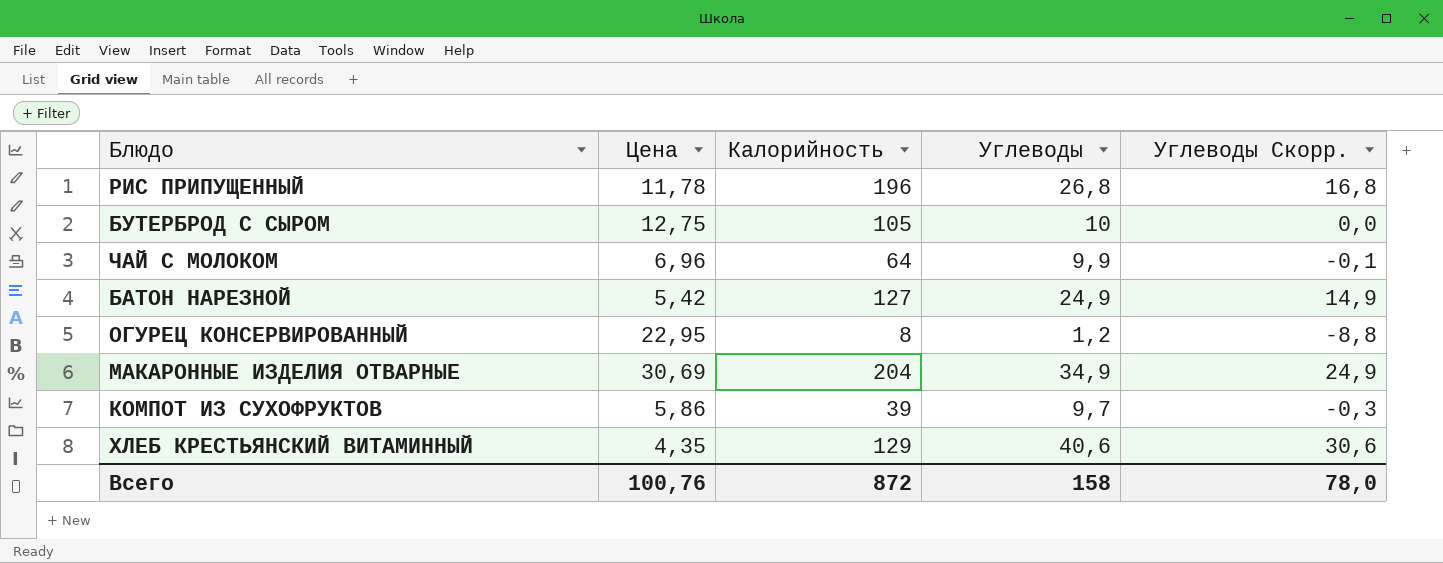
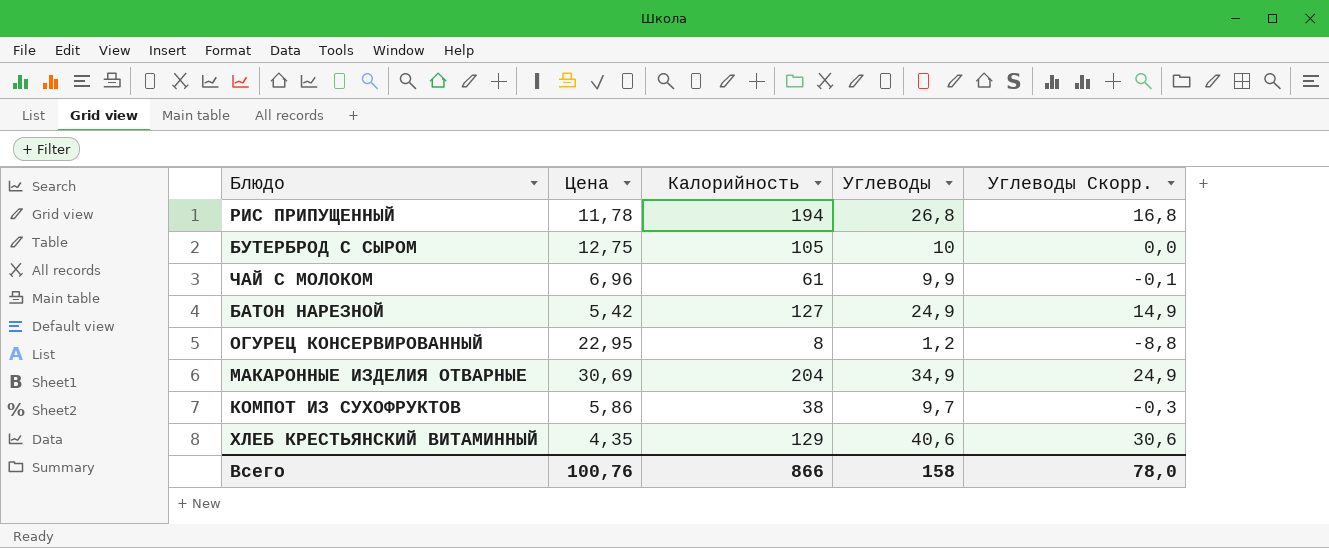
РИС ПРИПУЩЕННЫЙ | Калорийность: 196 -> 194
ЧАЙ С МОЛОКОМ | Калорийность: 64 -> 61
КОМПОТ ИЗ СУХОФРУКТОВ | Калорийность: 39 -> 38
Всего | Калорийность: 872 -> 866

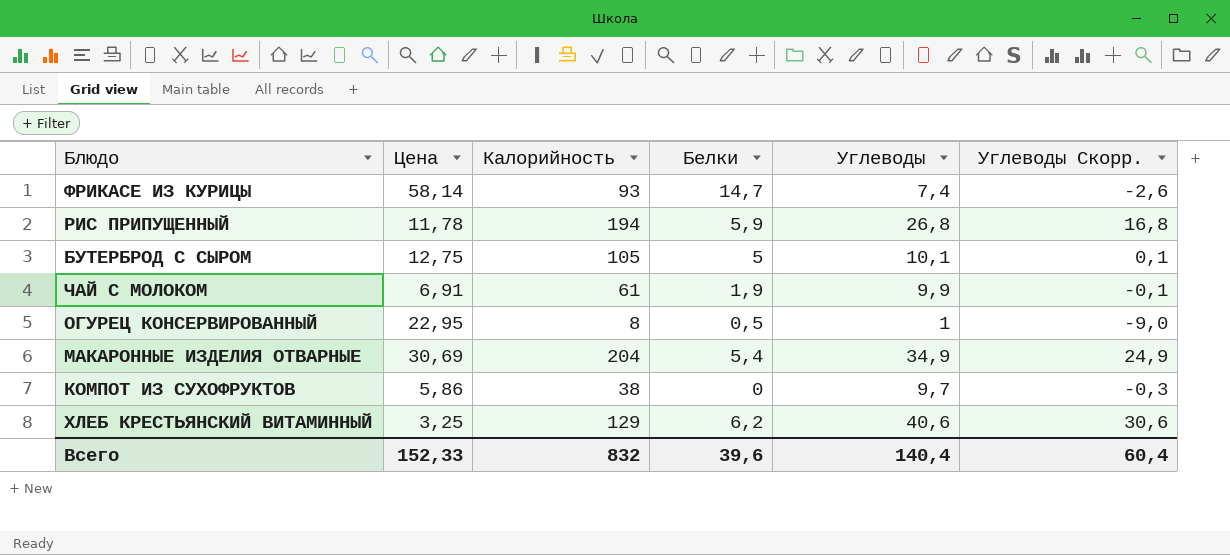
column Белки | position: none -> 4
row БАТОН НАРЕЗНОЙ: 5,42 | 127 | 24,9 | 14,9 -> none
row ФРИКАСЕ ИЗ КУРИЦЫ: none -> 58,14 | 93 | 14,7 | 7,4 | -2,6
БУТЕРБРОД С СЫРОМ | Углеводы: 10 -> 10,1
БУТЕРБРОД С СЫРОМ | Углеводы Скорр.: 0,0 -> 0,1
ЧАЙ С МОЛОКОМ | Цена: 6,96 -> 6,91
ОГУРЕЦ КОНСЕРВИРОВАННЫЙ | Углеводы: 1,2 -> 1
ОГУРЕЦ КОНСЕРВИРОВАННЫЙ | Углеводы Скорр.: -8,8 -> -9,0
ХЛЕБ КРЕСТЬЯНСКИЙ ВИТАМИННЫЙ | Цена: 4,35 -> 3,25
Всего | Цена: 100,76 -> 152,33
Всего | Калорийность: 866 -> 832
Всего | Углеводы: 158 -> 140,4
Всего | Углеводы Скорр.: 78,0 -> 60,4

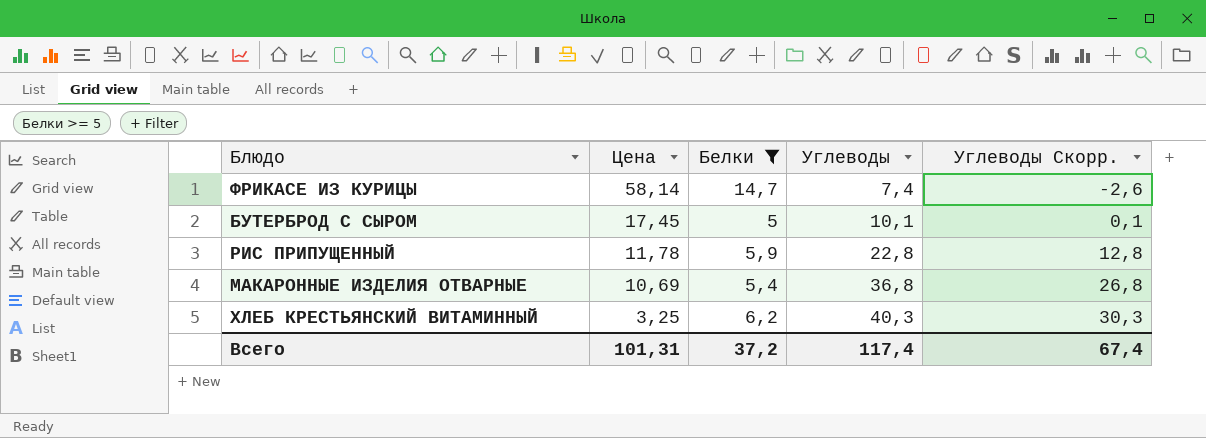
filter: none -> Белки >= 5
row order: none -> Цена descending
column Калорийность | position: 3 -> none
БУТЕРБРОД С СЫРОМ | Цена: 12,75 -> 17,45
РИС ПРИПУЩЕННЫЙ | Углеводы: 26,8 -> 22,8
РИС ПРИПУЩЕННЫЙ | Углеводы Скорр.: 16,8 -> 12,8
МАКАРОННЫЕ ИЗДЕЛИЯ ОТВАРНЫЕ | Цена: 30,69 -> 10,69
МАКАРОННЫЕ ИЗДЕЛИЯ ОТВАРНЫЕ | Углеводы: 34,9 -> 36,8
МАКАРОННЫЕ ИЗДЕЛИЯ ОТВАРНЫЕ | Углеводы Скорр.: 24,9 -> 26,8
ХЛЕБ КРЕСТЬЯНСКИЙ ВИТАМИННЫЙ | Углеводы: 40,6 -> 40,3
ХЛЕБ КРЕСТЬЯНСКИЙ ВИТАМИННЫЙ | Углеводы Скорр.: 30,6 -> 30,3
Всего | Цена: 152,33 -> 101,31
Всего | Белки: 39,6 -> 37,2
Всего | Углеводы: 140,4 -> 117,4
Всего | Углеводы Скорр.: 60,4 -> 67,4

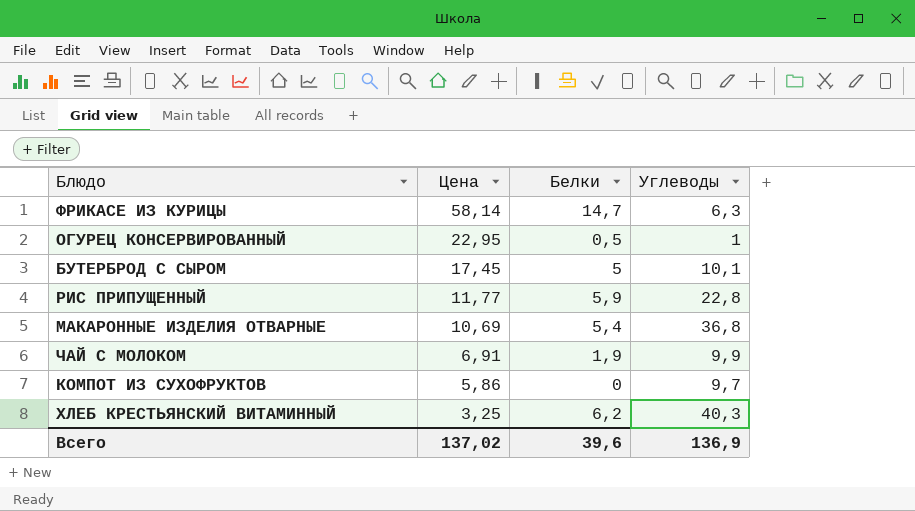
filter: Белки >= 5 -> none
column Углеводы Скорр. | formula: [Углеводы] - 10 -> none
ФРИКАСЕ ИЗ КУРИЦЫ | Углеводы: 7,4 -> 6,3
РИС ПРИПУЩЕННЫЙ | Цена: 11,78 -> 11,77
Всего | Цена: 101,31 -> 137,02
Всего | Белки: 37,2 -> 39,6
Всего | Углеводы: 117,4 -> 136,9

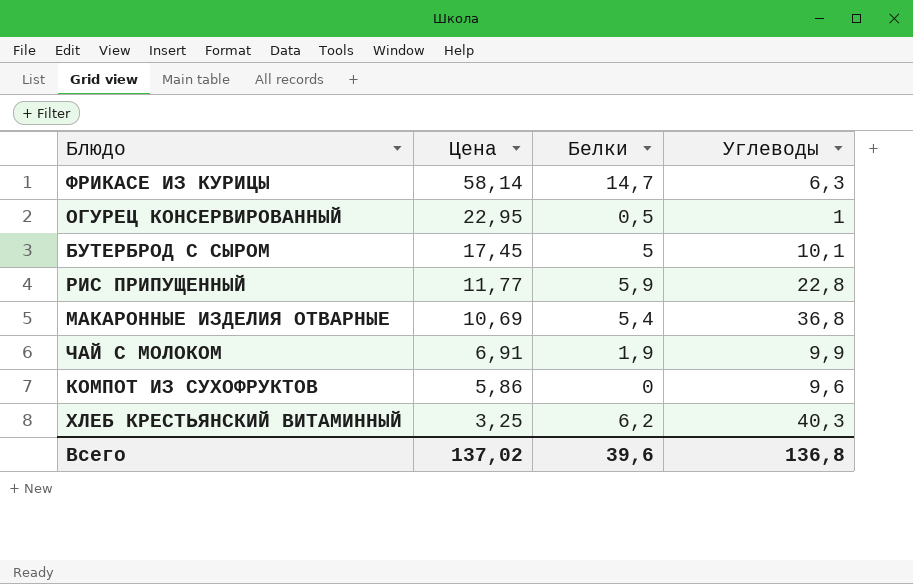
КОМПОТ ИЗ СУХОФРУКТОВ | Углеводы: 9,7 -> 9,6
Всего | Углеводы: 136,9 -> 136,8

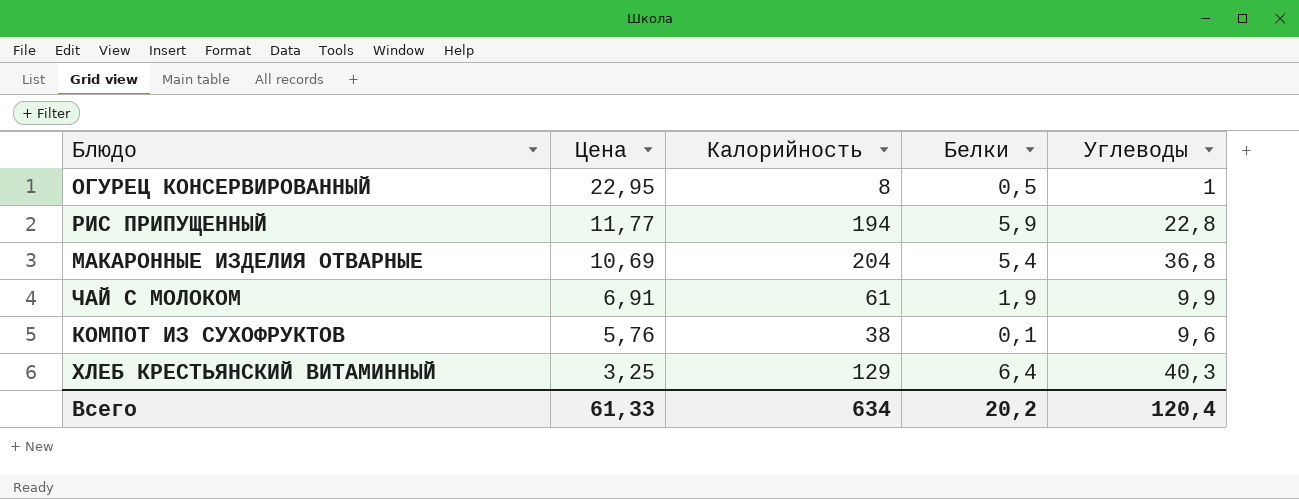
column Калорийность | position: none -> 3
row ФРИКАСЕ ИЗ КУРИЦЫ: 58,14 | 14,7 | 6,3 -> none
row БУТЕРБРОД С СЫРОМ: 17,45 | 5 | 10,1 -> none
КОМПОТ ИЗ СУХОФРУКТОВ | Цена: 5,86 -> 5,76
КОМПОТ ИЗ СУХОФРУКТОВ | Белки: 0 -> 0,1
ХЛЕБ КРЕСТЬЯНСКИЙ ВИТАМИННЫЙ | Белки: 6,2 -> 6,4
Всего | Цена: 137,02 -> 61,33
Всего | Белки: 39,6 -> 20,2
Всего | Углеводы: 136,8 -> 120,4

